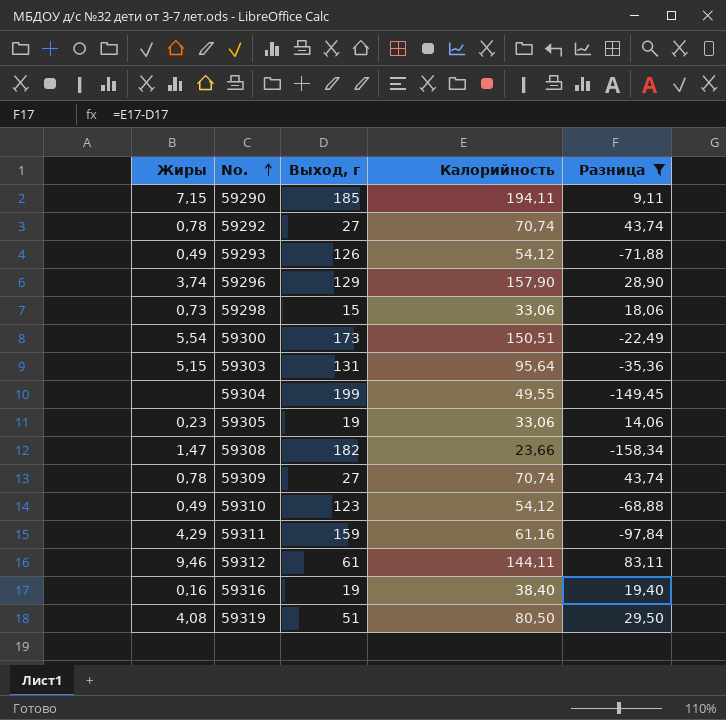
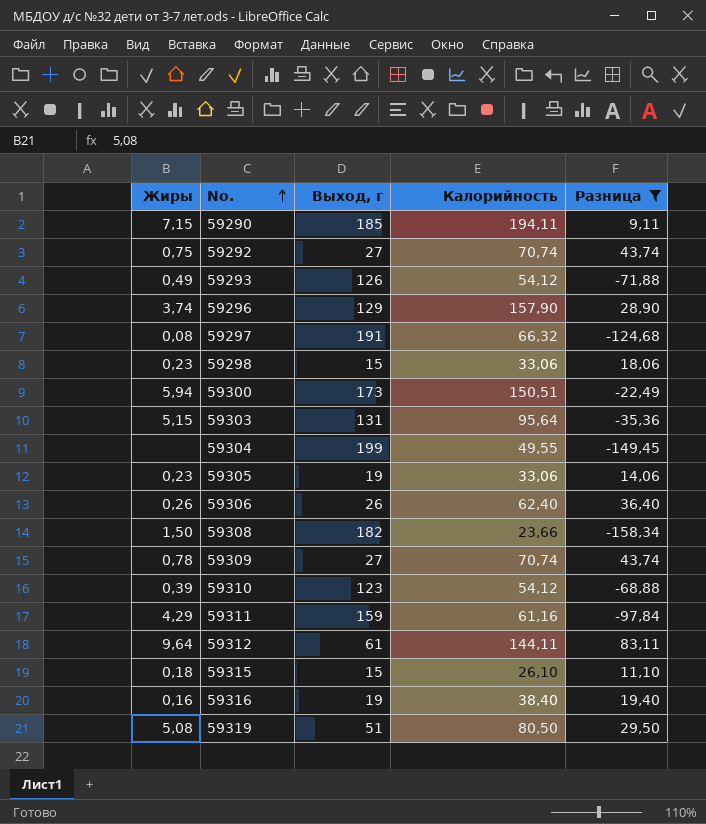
59292 | Жиры: 0,78 -> 0,75
row 59297: none -> 0,08 | 191 | 66,32 | -124,68
59298 | Жиры: 0,73 -> 0,23
59300 | Жиры: 5,54 -> 5,94
row 59306: none -> 0,26 | 26 | 62,40 | 36,40
59308 | Жиры: 1,47 -> 1,50
59310 | Жиры: 0,49 -> 0,39
59312 | Жиры: 9,46 -> 9,64
row 59315: none -> 0,18 | 15 | 26,10 | 11,10
59319 | Жиры: 4,08 -> 5,08

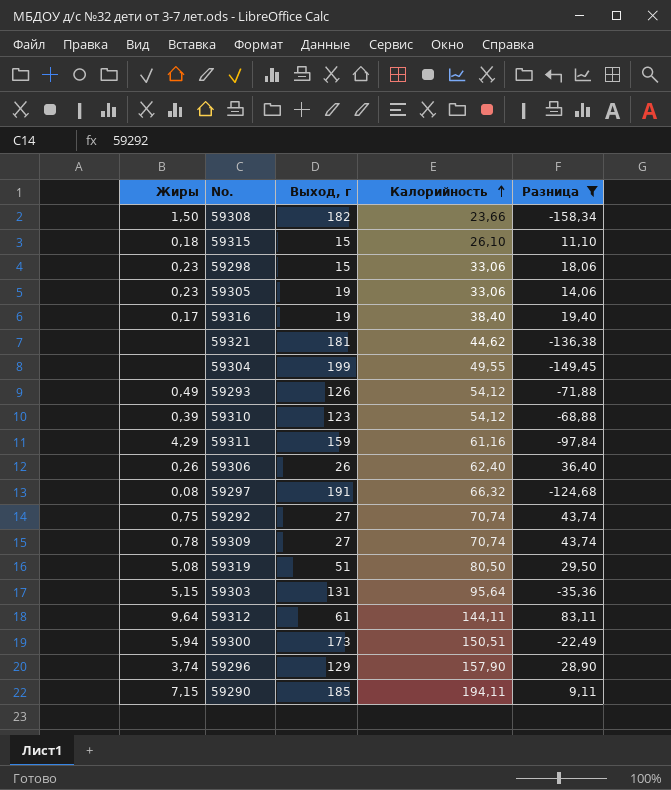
row order: No. ascending -> Калорийность ascending
59316 | Жиры: 0,16 -> 0,17
row 59321: none -> none | 181 | 44,62 | -136,38

